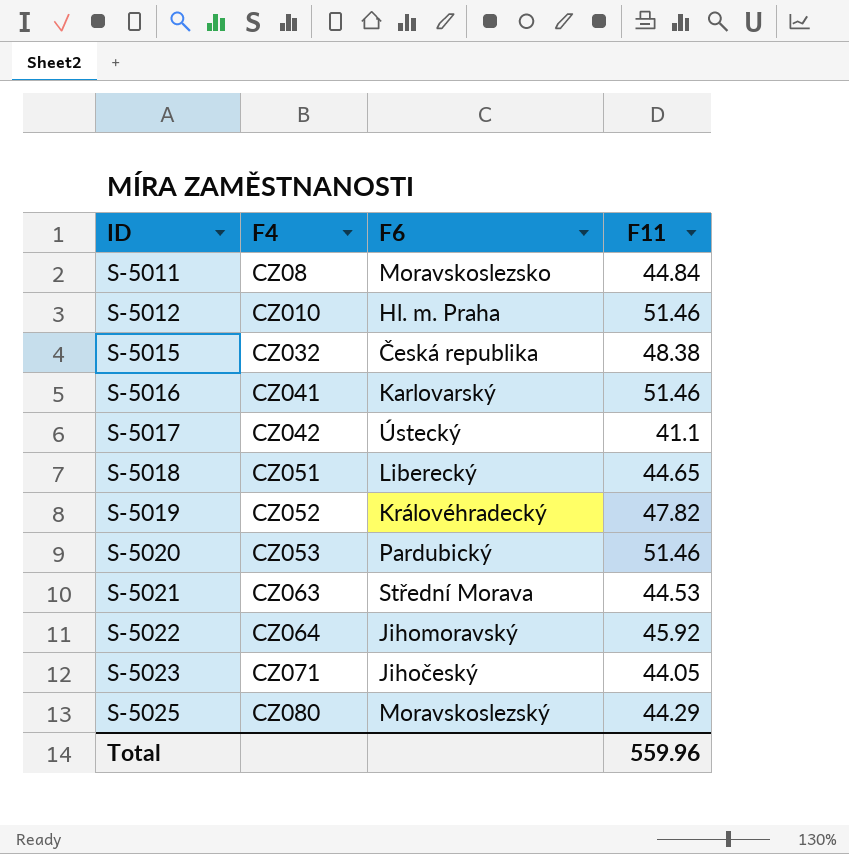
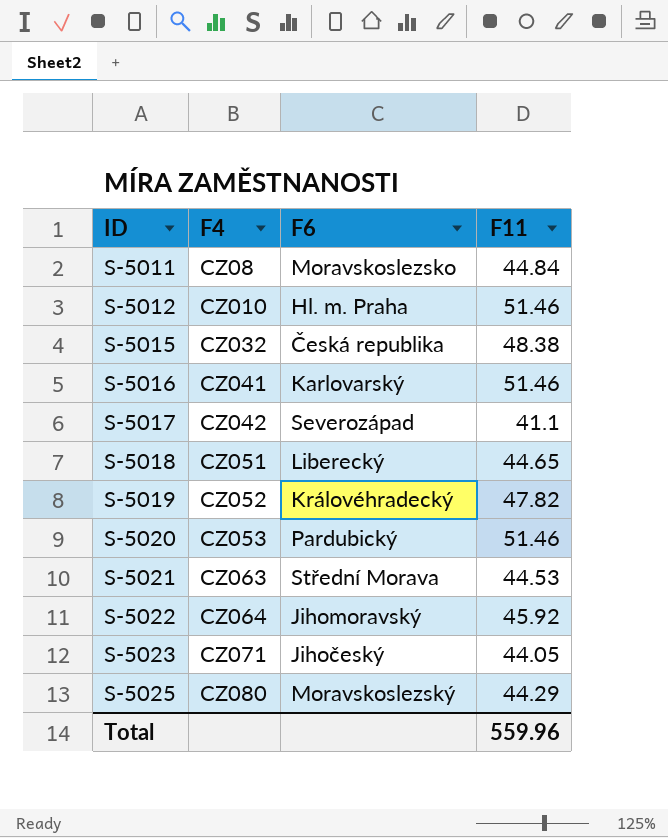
S-5017 | F6: Ústecký -> Severozápad

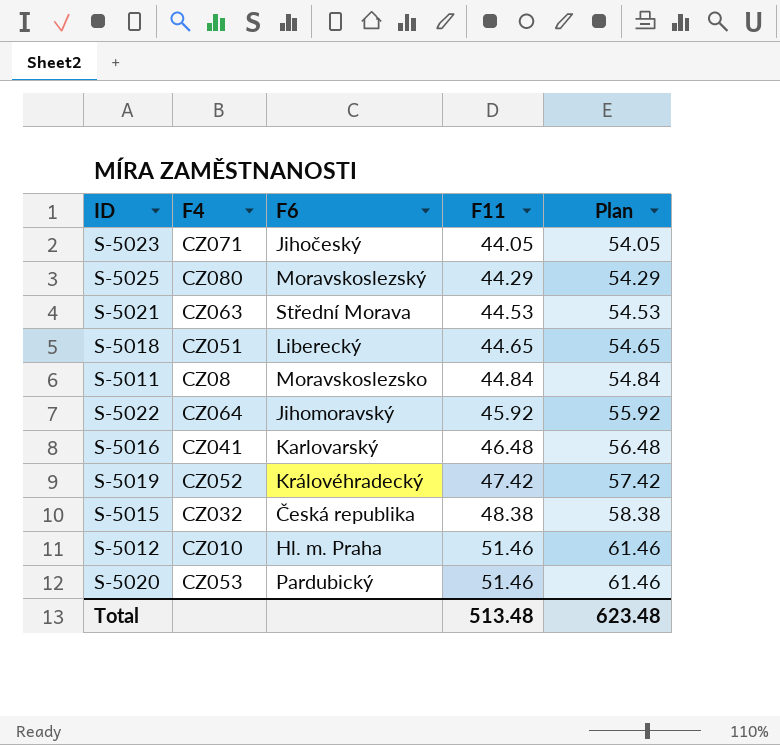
row order: ID ascending -> F11 ascending
column Plan | formula: none -> [F11] + 10
row S-5017: CZ042 | Severozápad | 41.1 -> none
S-5016 | F11: 51.46 -> 46.48
S-5019 | F11: 47.82 -> 47.42
Total | F11: 559.96 -> 513.48

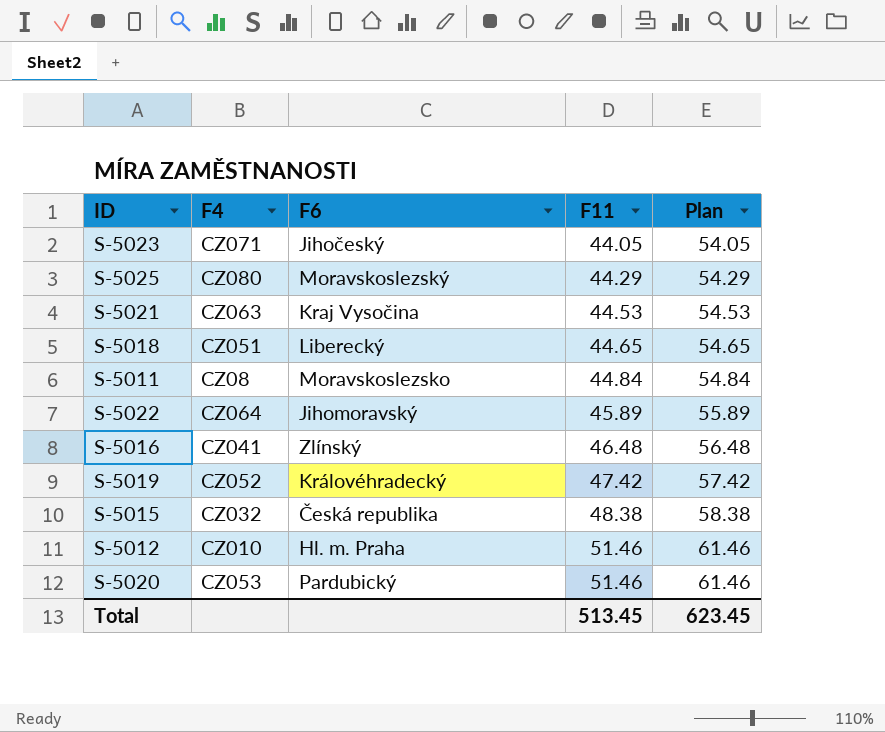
S-5021 | F6: Střední Morava -> Kraj Vysočina
S-5022 | F11: 45.92 -> 45.89
S-5022 | Plan: 55.92 -> 55.89
S-5016 | F6: Karlovarský -> Zlínský
Total | F11: 513.48 -> 513.45
Total | Plan: 623.48 -> 623.45

